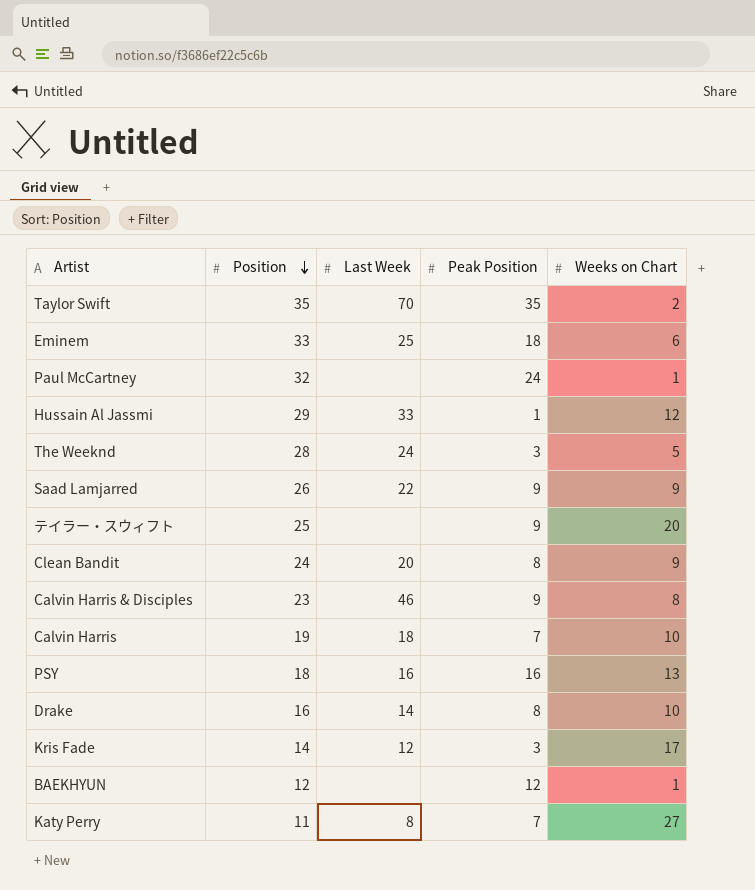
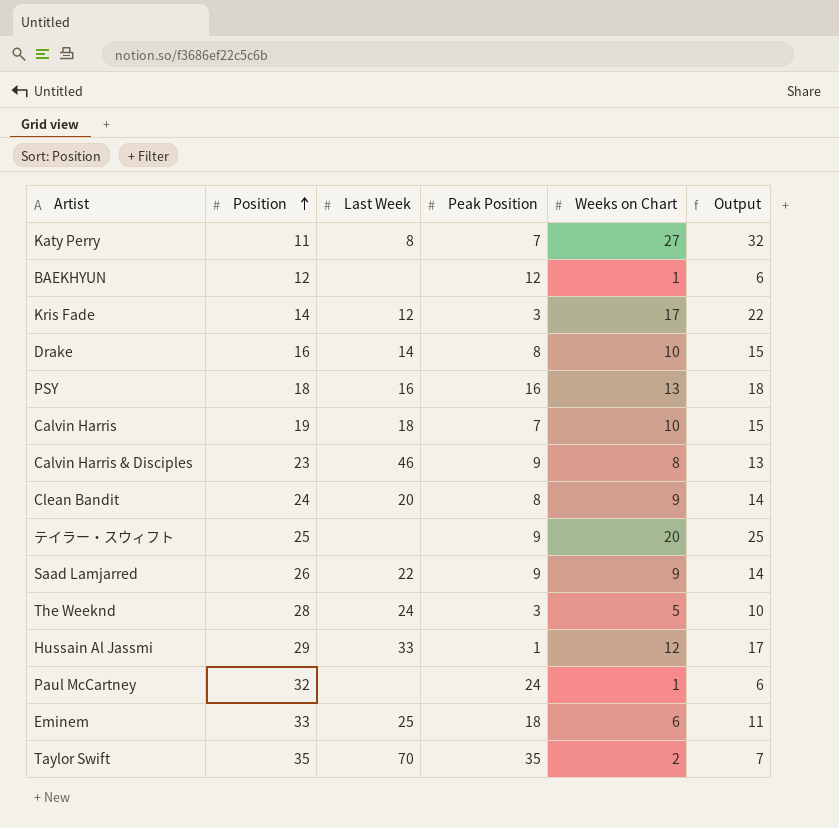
row order: Position descending -> Position ascending
column Output | formula: none -> [Weeks on Chart] + 5

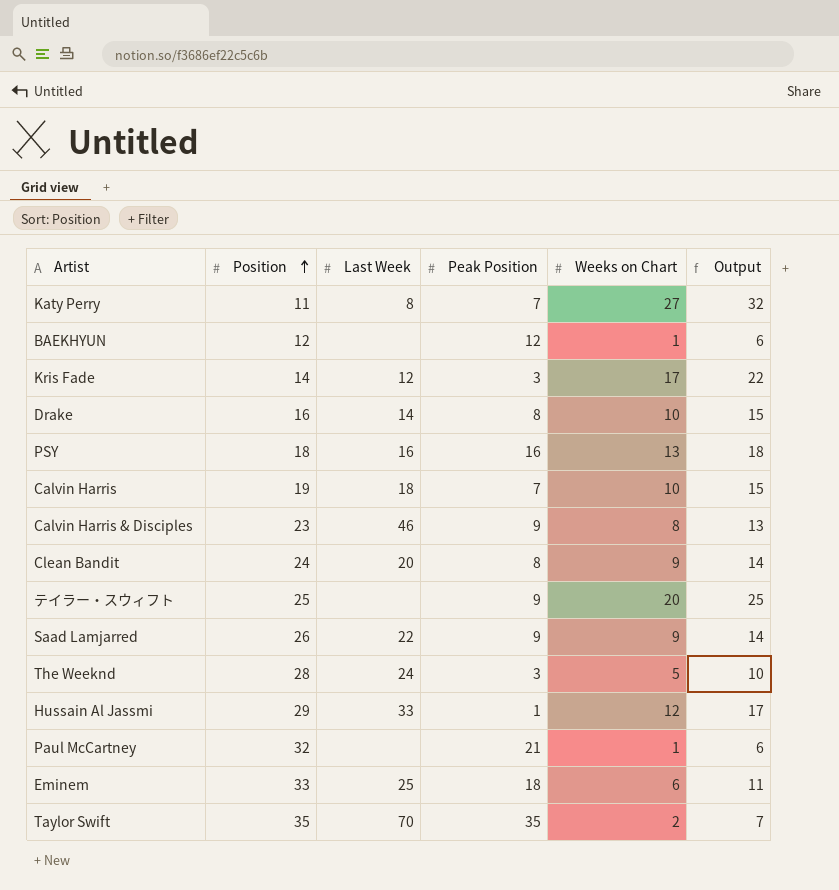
Paul McCartney | Peak Position: 24 -> 21

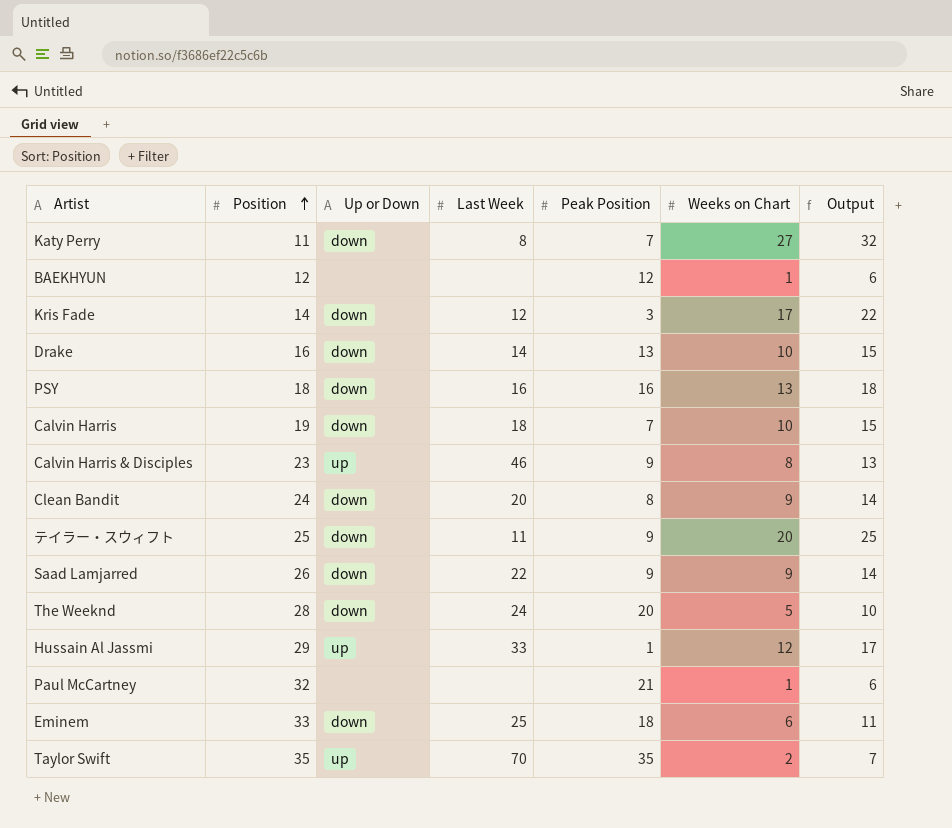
column Up or Down | position: none -> 3
Drake | Peak Position: 8 -> 13
テイラー・スウィフト | Last Week: none -> 11
The Weeknd | Peak Position: 3 -> 20

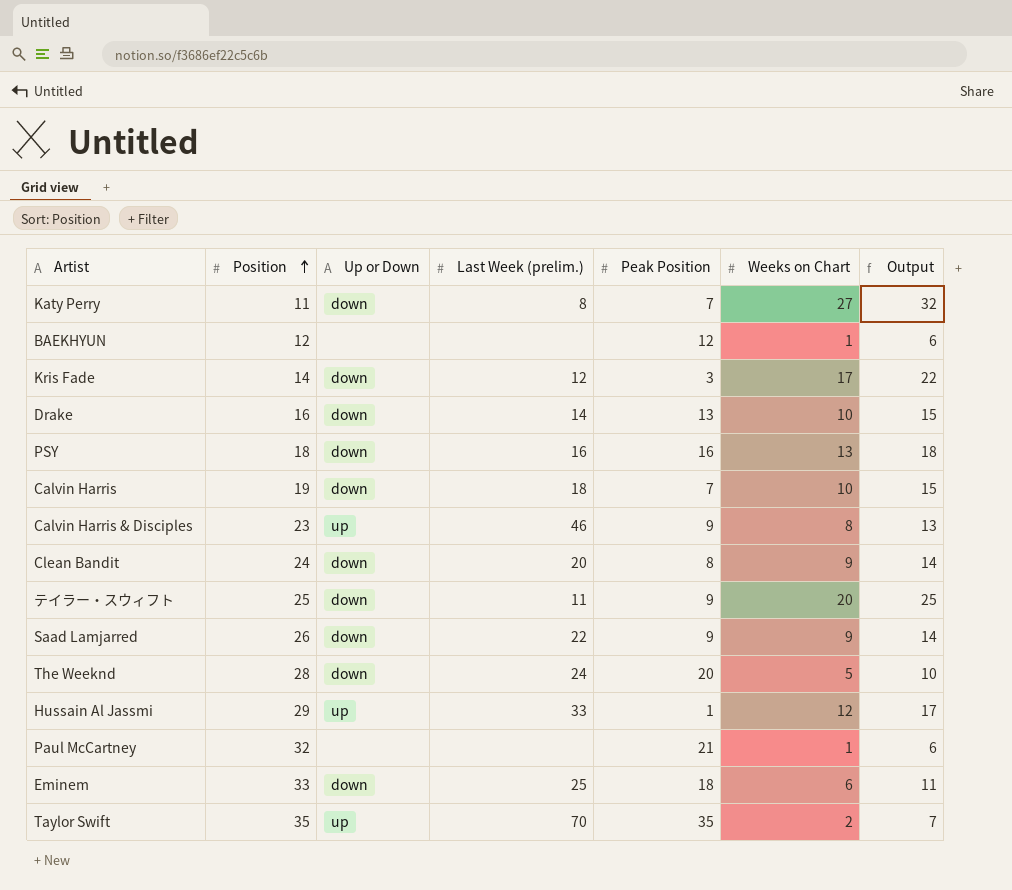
column name: Last Week -> Last Week (prelim.)

